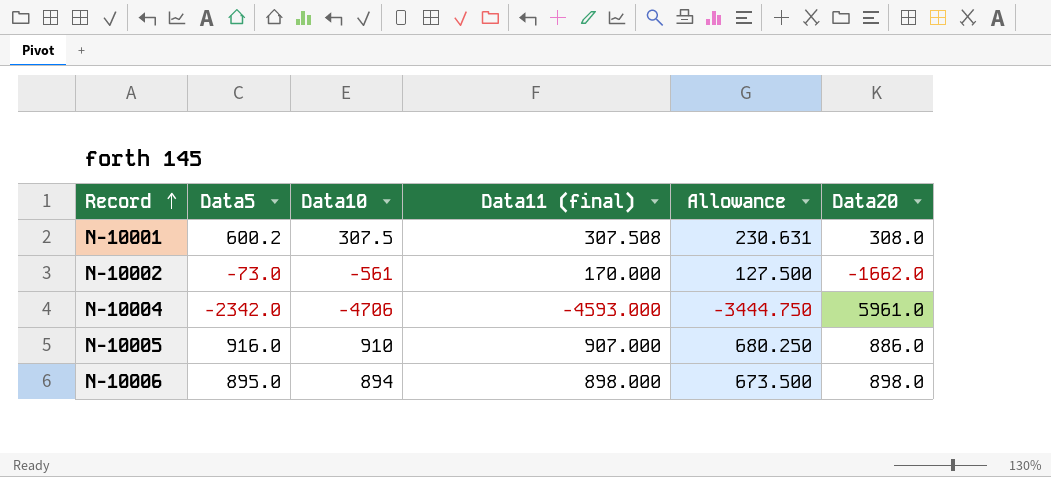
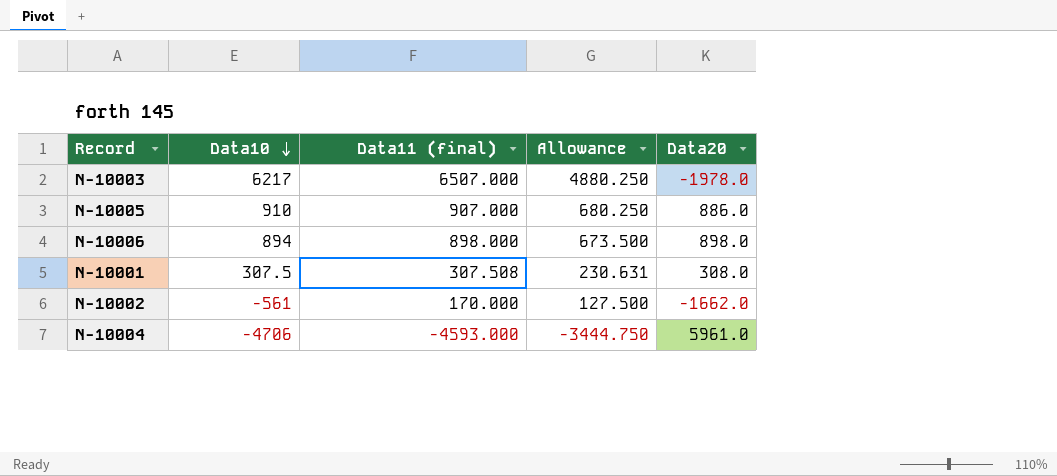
row order: Record ascending -> Data10 descending
column Data5 | position: 2 -> none
row N-10003: none -> 6217 | 6507.000 | 4880.250 | -1978.0

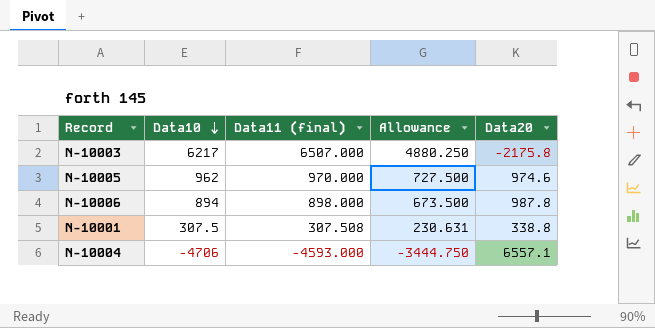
row N-10002: -561 | 170.000 | 127.500 | -1662.0 -> none
N-10003 | Data20: -1978.0 -> -2175.8
N-10005 | Data10: 910 -> 962
N-10005 | Data11 (final): 907.000 -> 970.000
N-10005 | Allowance: 680.250 -> 727.500
N-10005 | Data20: 886.0 -> 974.6
N-10006 | Data20: 898.0 -> 987.8
N-10001 | Data20: 308.0 -> 338.8
N-10004 | Data20: 5961.0 -> 6557.1

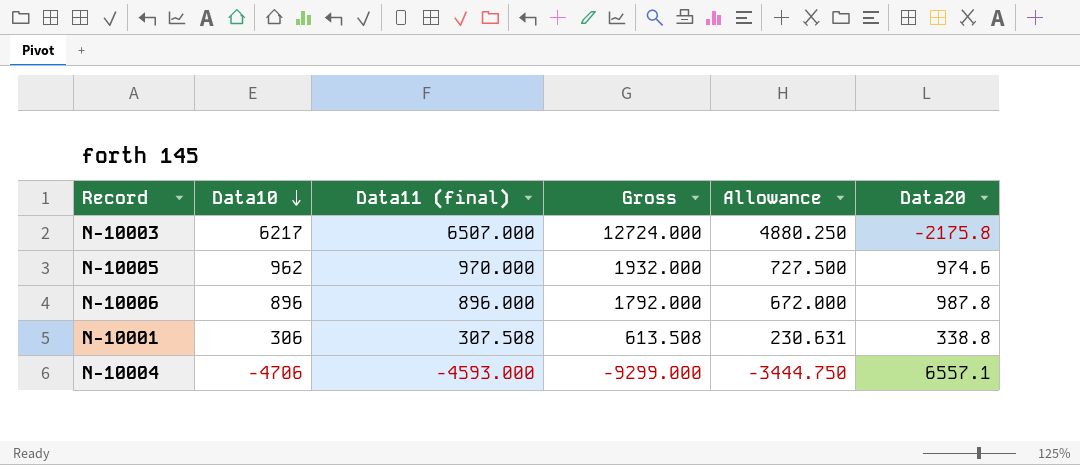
column Gross | formula: none -> [Data10] + [Data11 (final)]
N-10006 | Data10: 894 -> 896
N-10006 | Data11 (final): 898.000 -> 896.000
N-10006 | Allowance: 673.500 -> 672.000
N-10001 | Data10: 307.5 -> 306

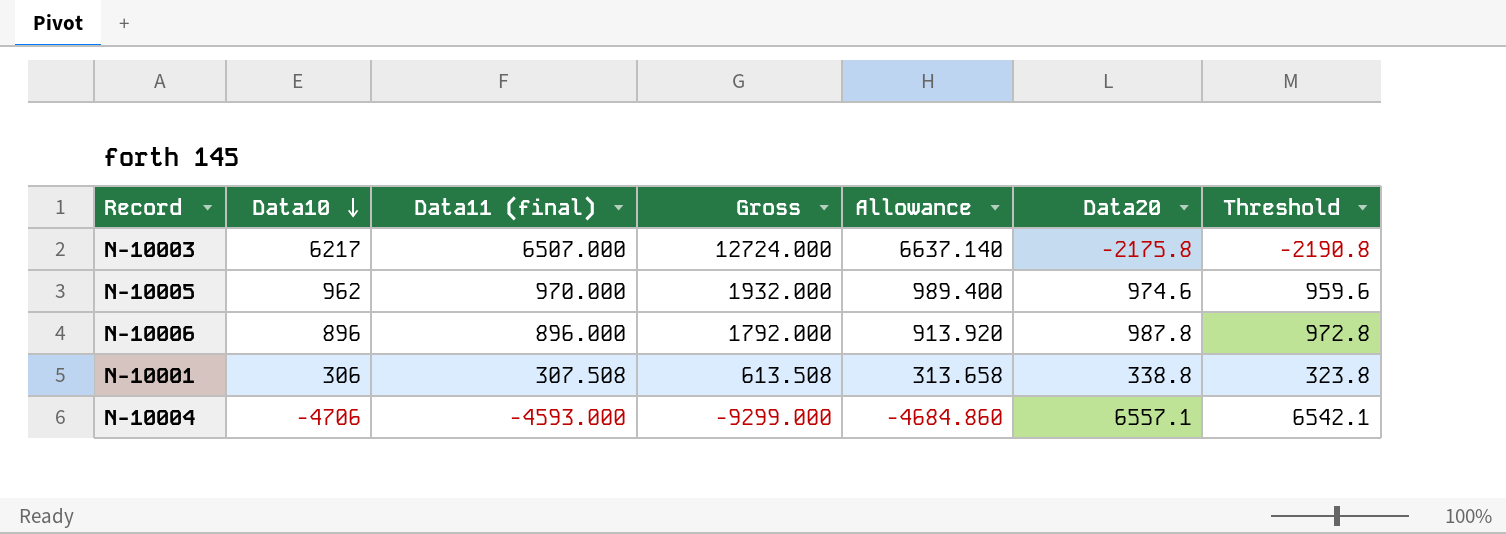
column Allowance | formula: [Data11 (final)] * 0.75 -> [Data11 (final)] * 1.02
column Threshold | formula: none -> [Data20] - 15

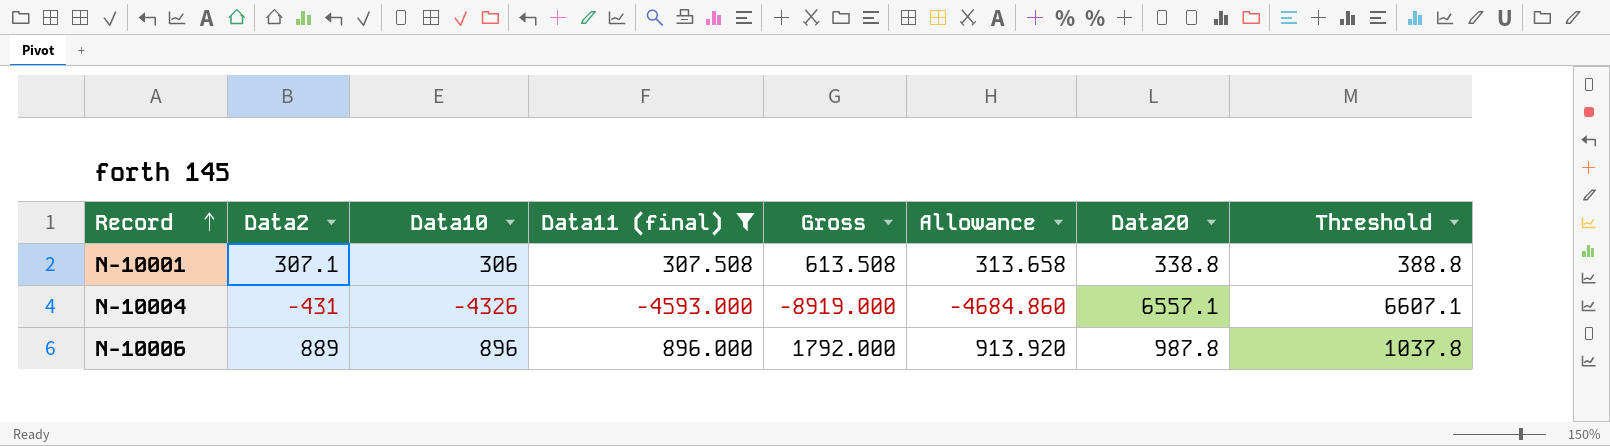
filter: none -> Data11 (final) <= 896.000
row order: Data10 descending -> Record ascending
column Data2 | position: none -> 2
column Threshold | formula: [Data20] - 15 -> [Data20] + 50
N-10004 | Data10: -4706 -> -4326
N-10004 | Gross: -9299.000 -> -8919.000

